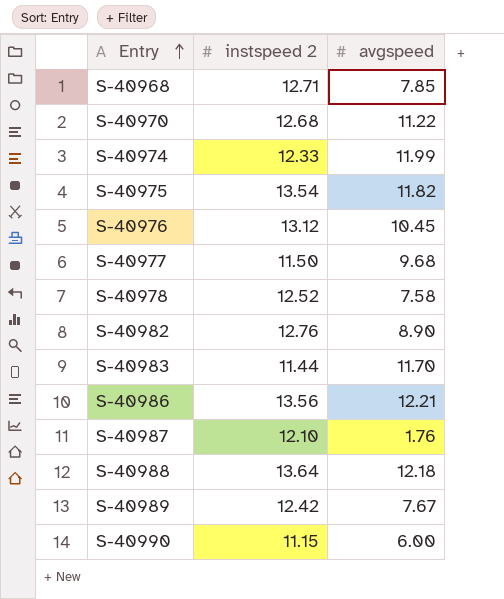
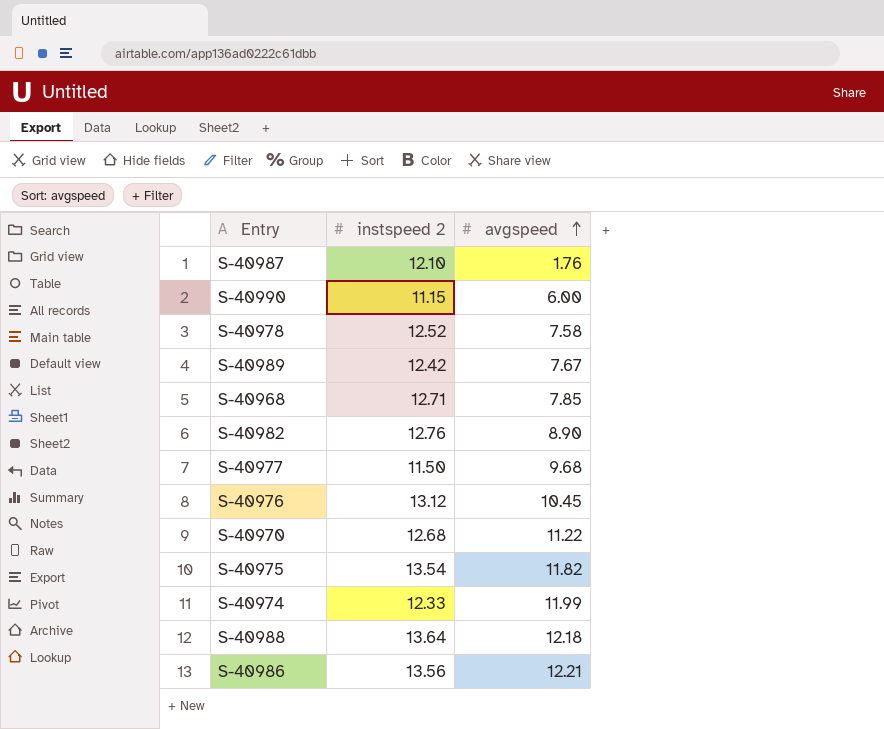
row order: Entry ascending -> avgspeed ascending
row S-40983: 11.44 | 11.70 -> none

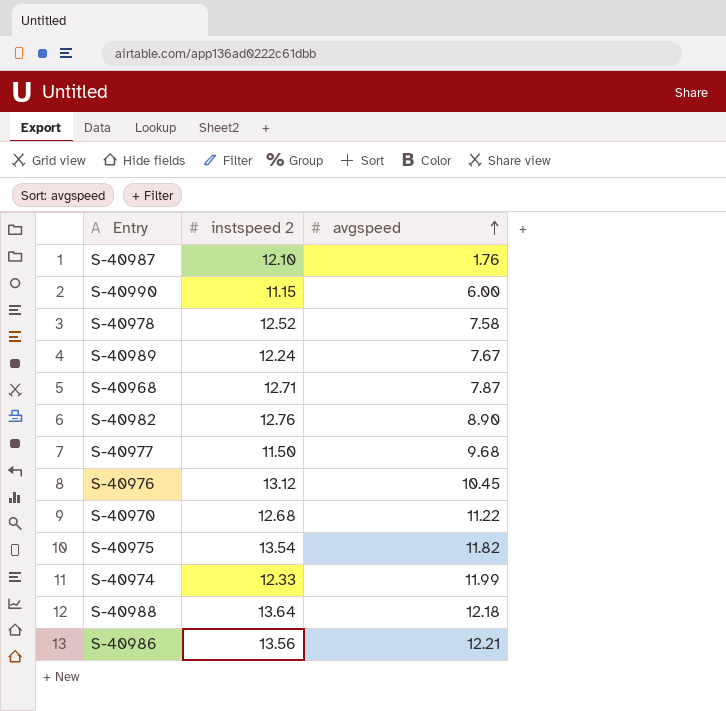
S-40989 | instspeed 2: 12.42 -> 12.24
S-40968 | avgspeed: 7.85 -> 7.87

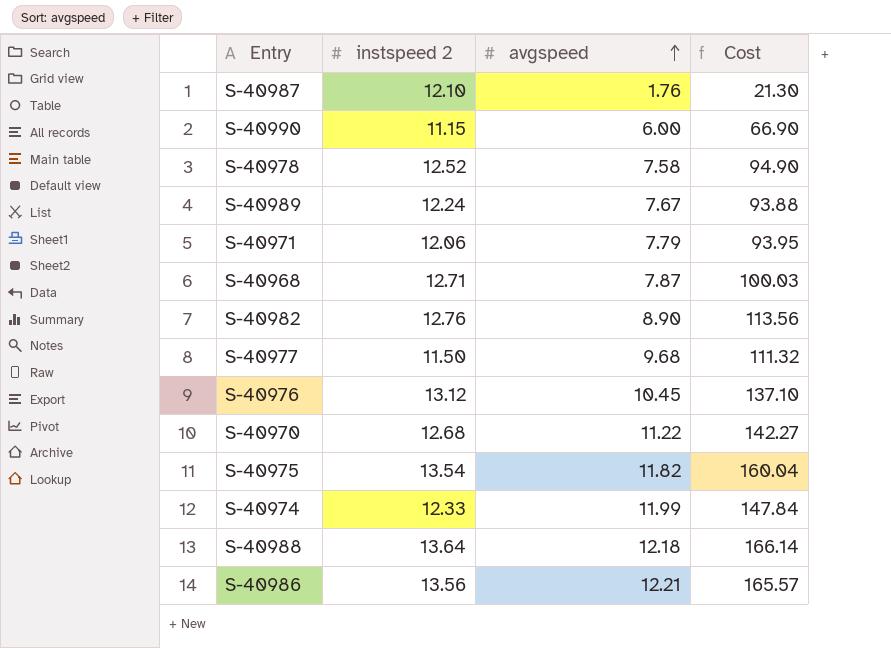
column Cost | formula: none -> [instspeed 2] * [avgspeed]
row S-40971: none -> 12.06 | 7.79 | 93.95

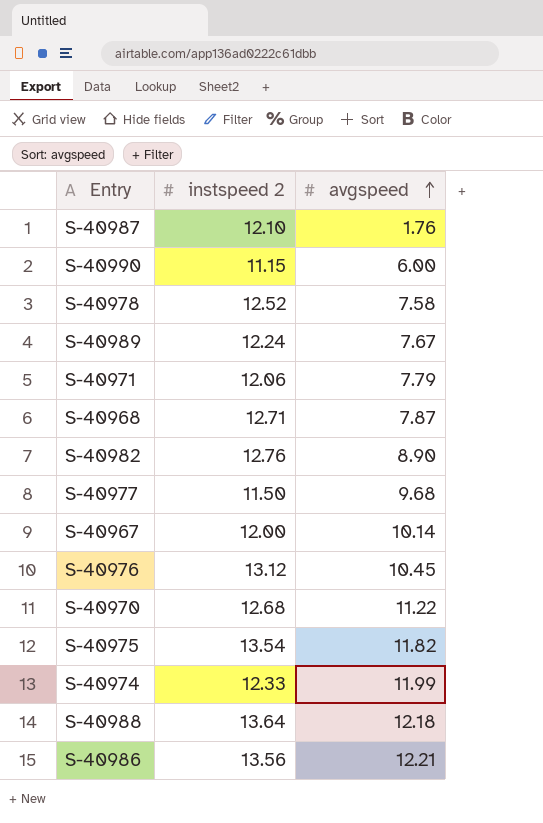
column Cost | formula: [instspeed 2] * [avgspeed] -> none
row S-40967: none -> 12.00 | 10.14

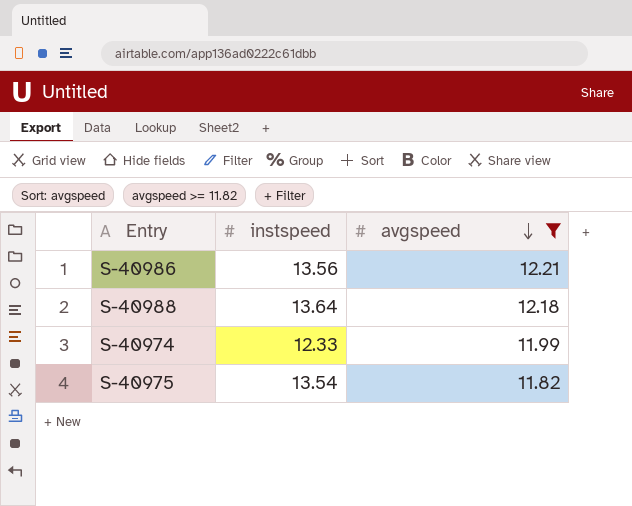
filter: none -> avgspeed >= 11.82
row order: avgspeed ascending -> avgspeed descending
column name: instspeed 2 -> instspeed

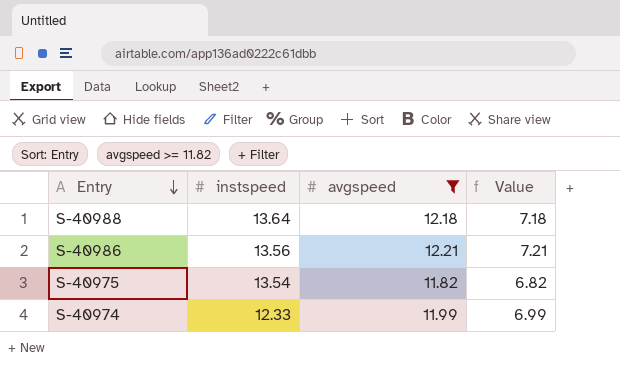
row order: avgspeed descending -> Entry descending
column Value | formula: none -> [avgspeed] - 5

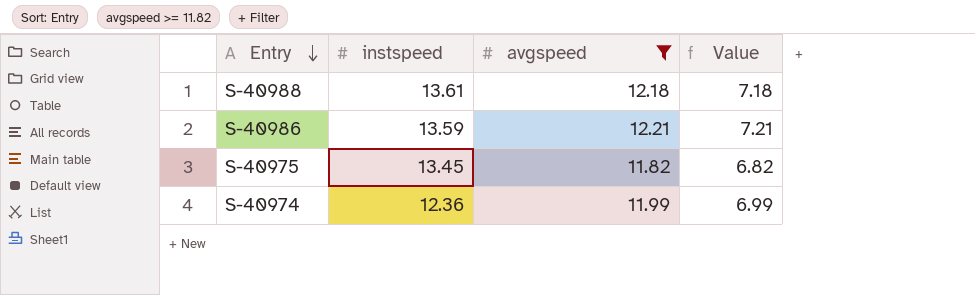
S-40988 | instspeed: 13.64 -> 13.61
S-40986 | instspeed: 13.56 -> 13.59
S-40975 | instspeed: 13.54 -> 13.45
S-40974 | instspeed: 12.33 -> 12.36

